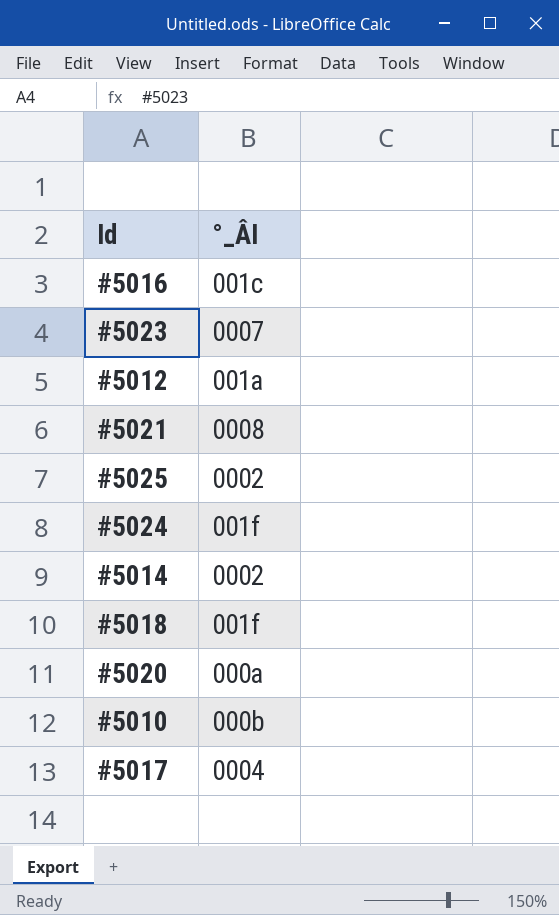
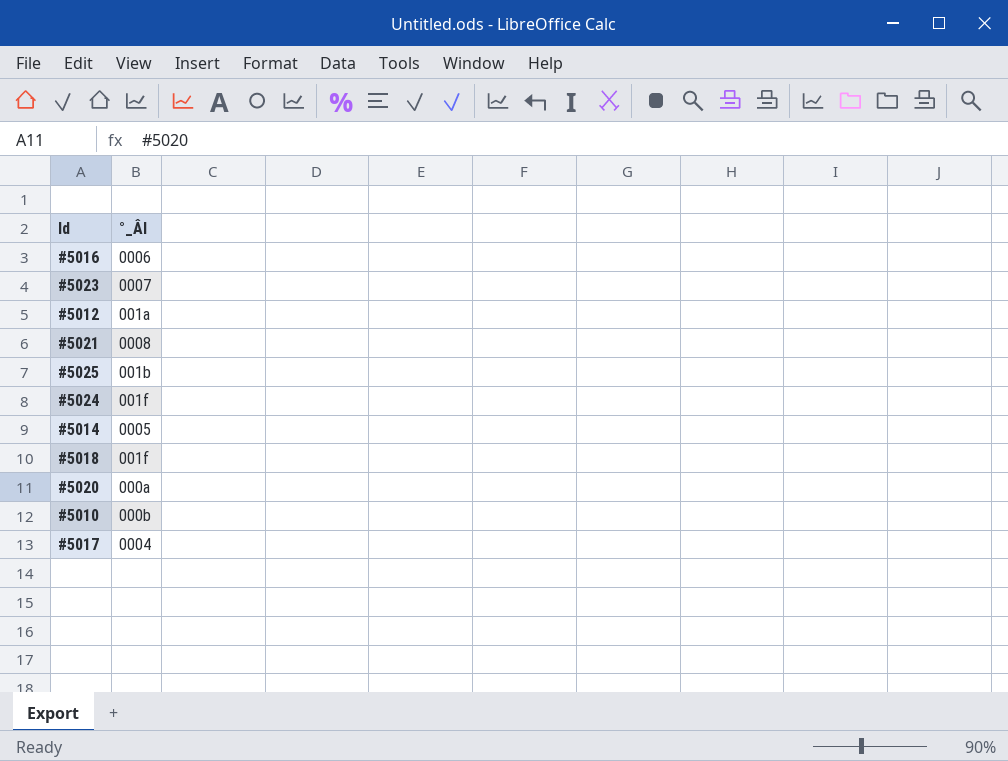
#5016 | °_ÂI: 001c -> 0006
#5025 | °_ÂI: 0002 -> 001b
#5014 | °_ÂI: 0002 -> 0005

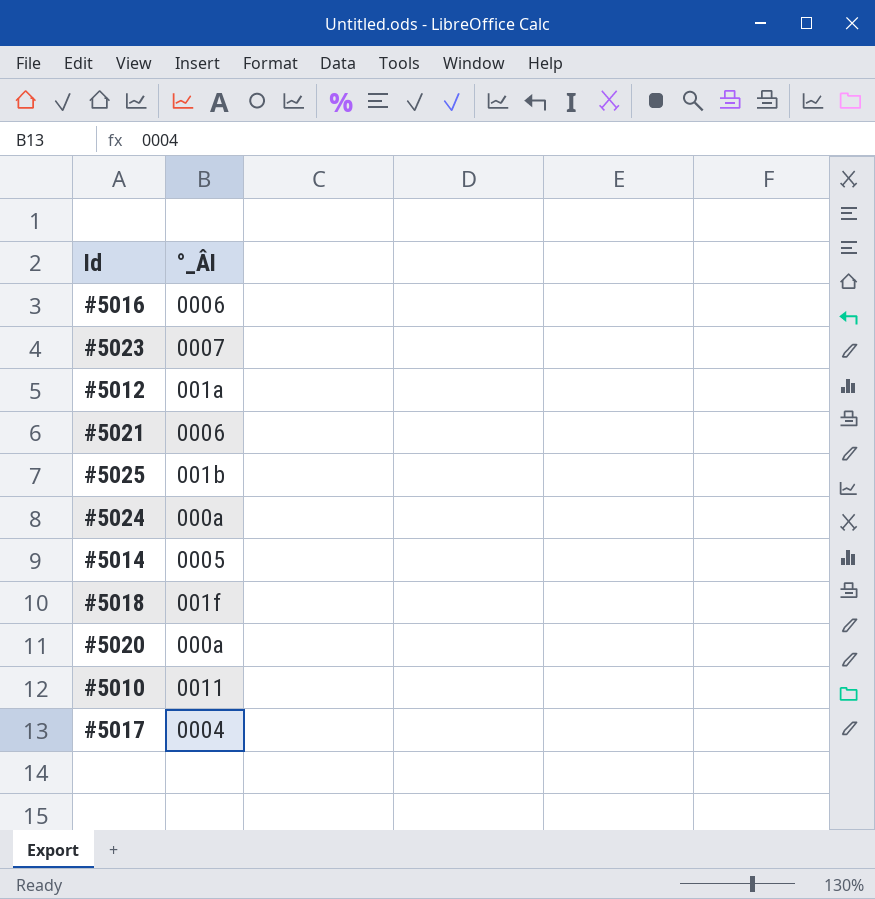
#5021 | °_ÂI: 0008 -> 0006
#5024 | °_ÂI: 001f -> 000a
#5010 | °_ÂI: 000b -> 0011

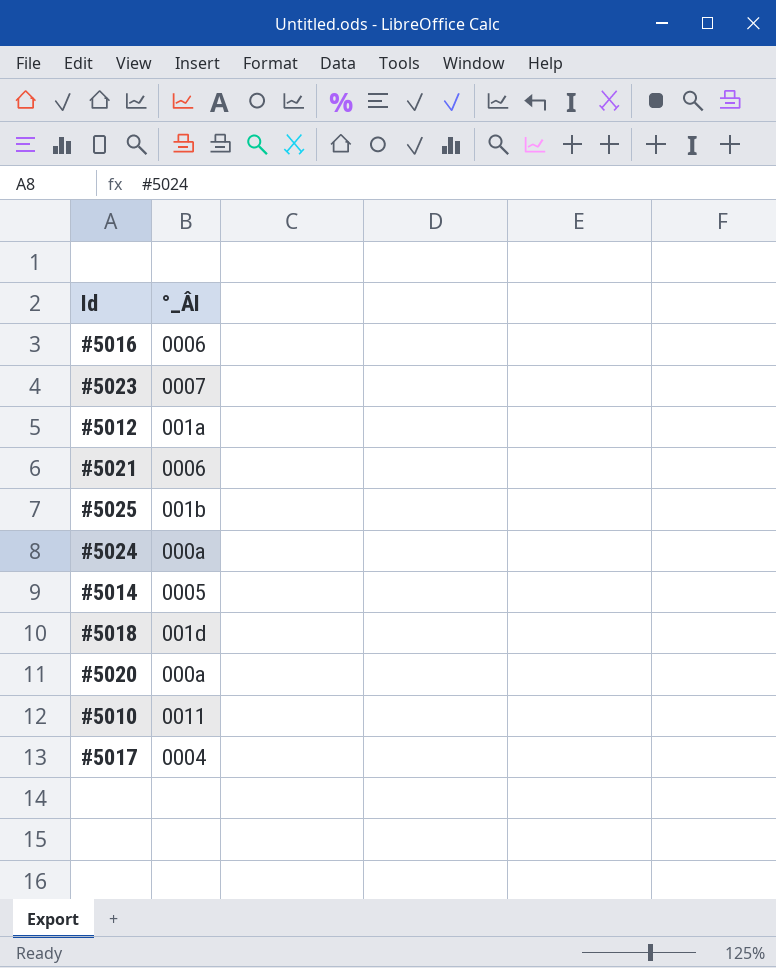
#5018 | °_ÂI: 001f -> 001d

